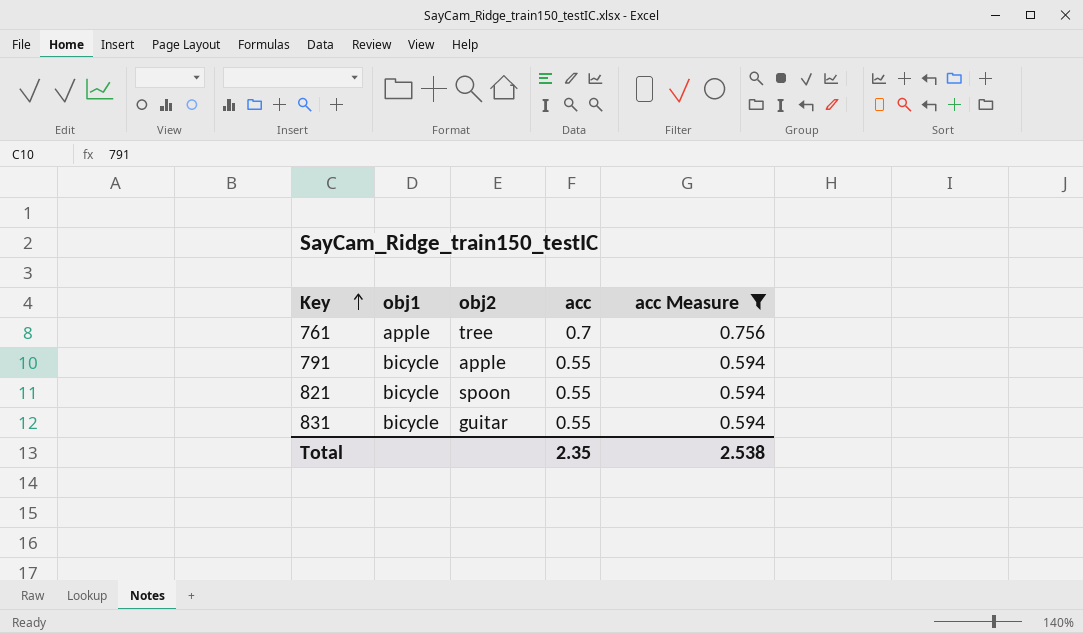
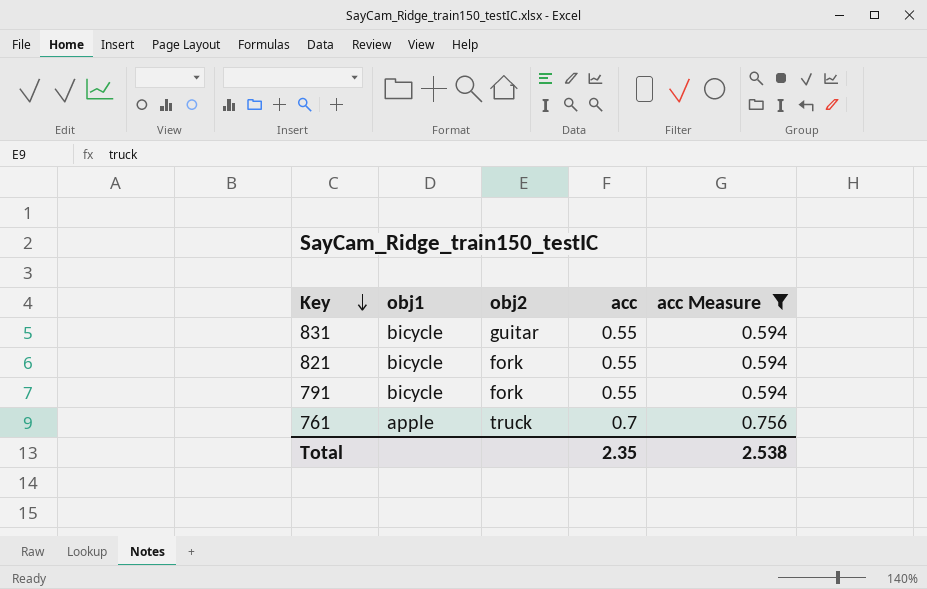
row order: Key ascending -> Key descending
821 | obj2: spoon -> fork
791 | obj2: apple -> fork
761 | obj2: tree -> truck

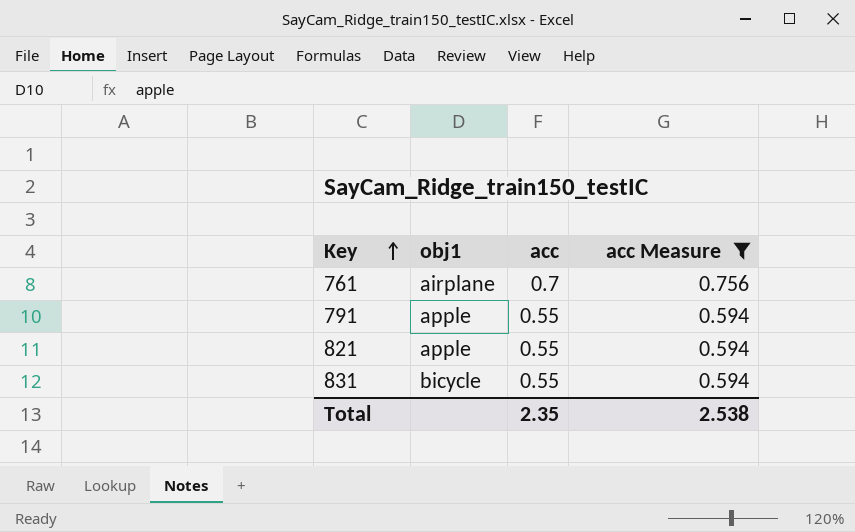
row order: Key descending -> Key ascending
column obj2 | position: 3 -> none
761 | obj1: apple -> airplane
791 | obj1: bicycle -> apple
821 | obj1: bicycle -> apple

